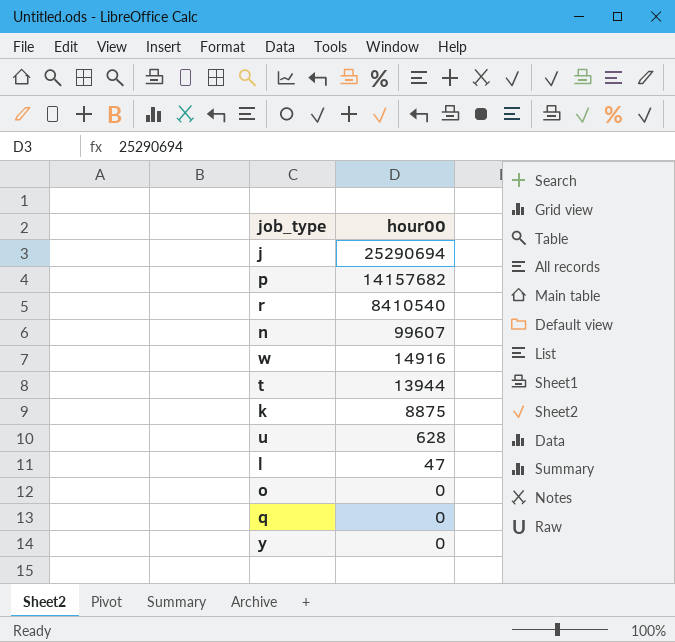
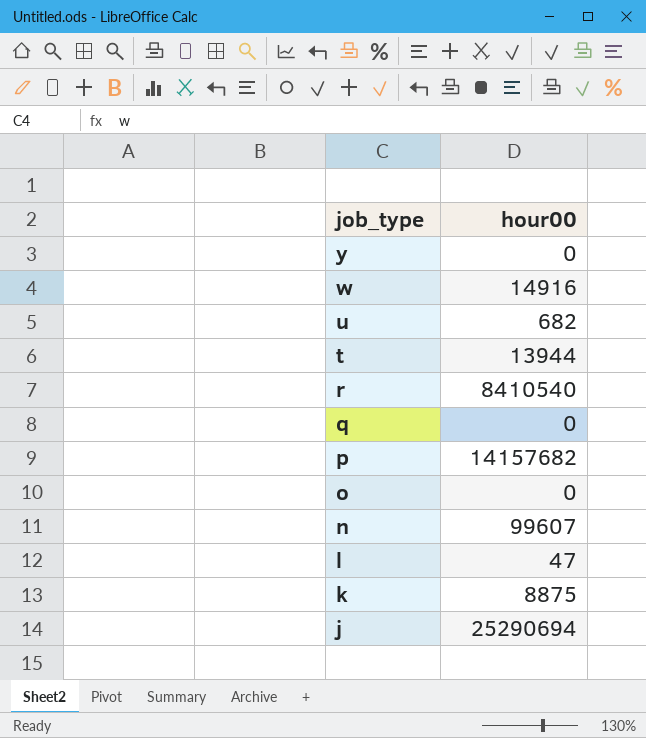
row order: hour00 descending -> job_type descending
u | hour00: 628 -> 682

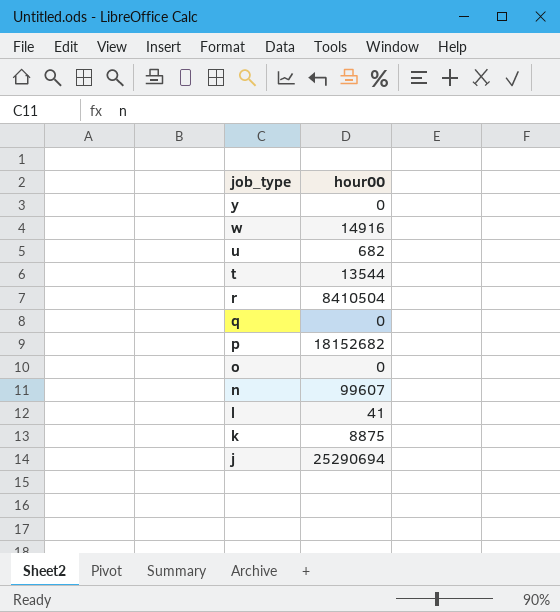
t | hour00: 13944 -> 13544
r | hour00: 8410540 -> 8410504
p | hour00: 14157682 -> 18152682
l | hour00: 47 -> 41

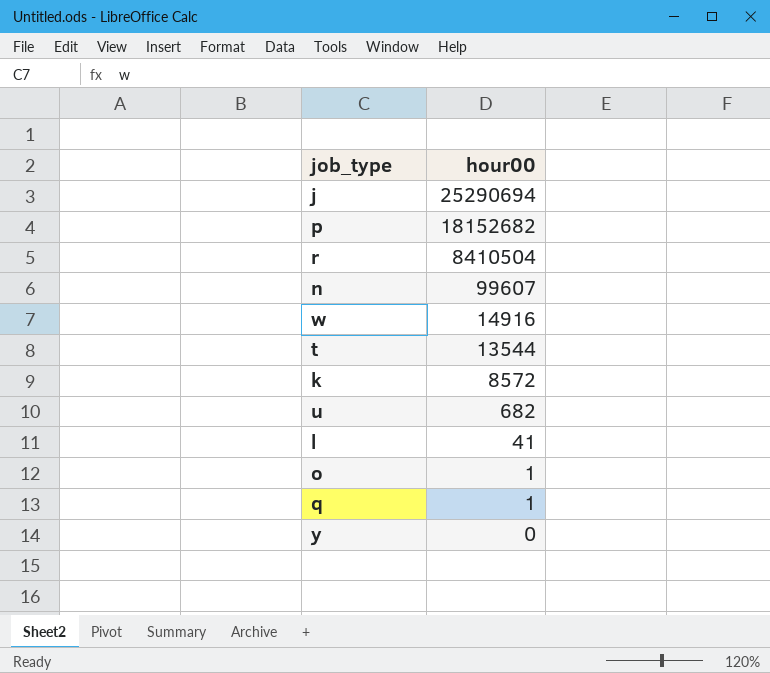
row order: job_type descending -> hour00 descending
k | hour00: 8875 -> 8572
o | hour00: 0 -> 1
q | hour00: 0 -> 1

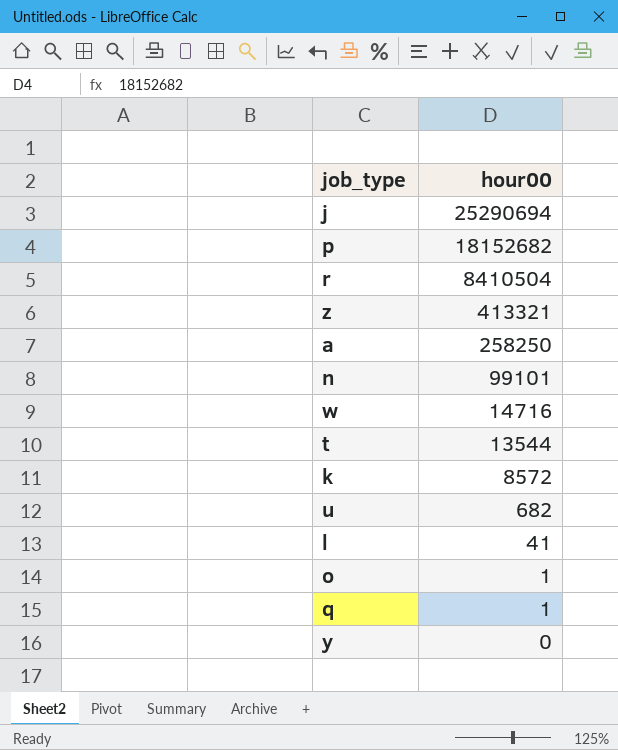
row z: none -> 413321
row a: none -> 258250
n | hour00: 99607 -> 99101
w | hour00: 14916 -> 14716

